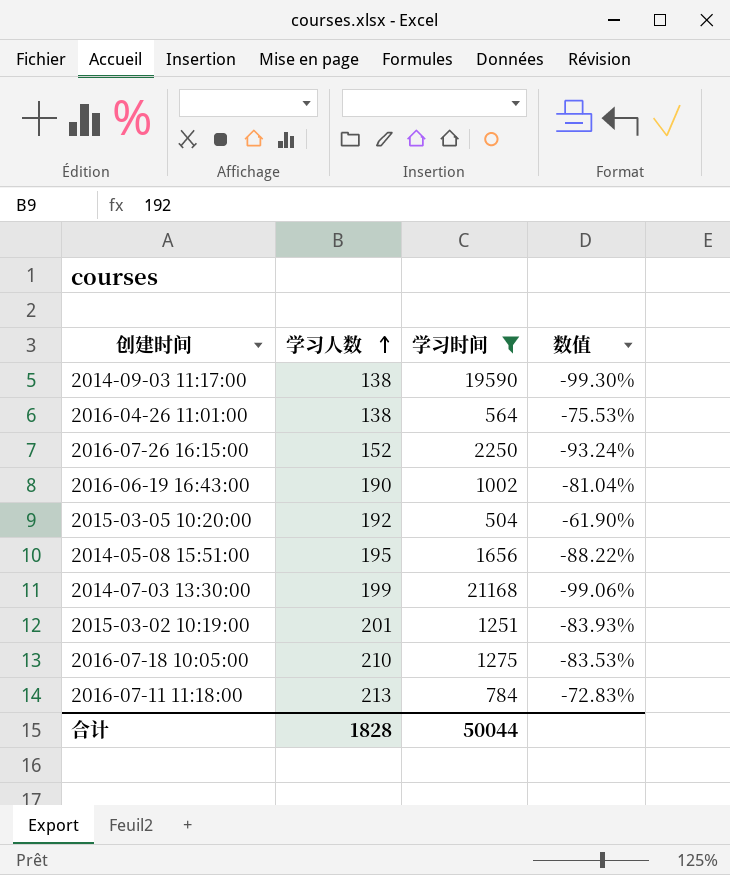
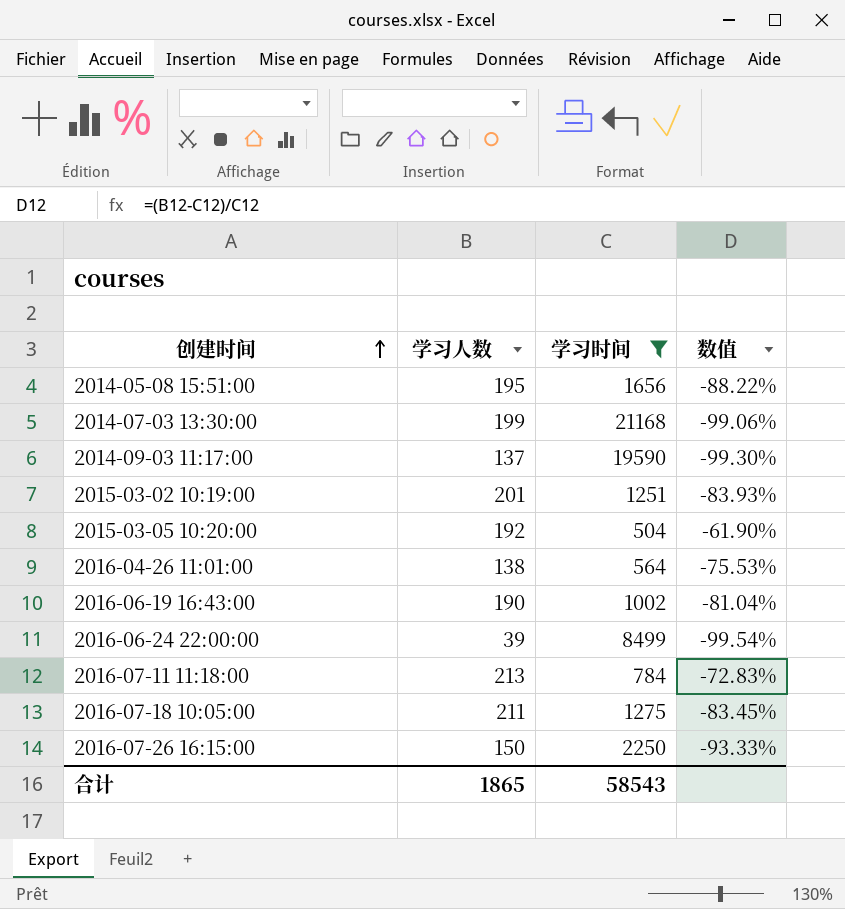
row order: 学习人数 ascending -> 创建时间 ascending
2014-09-03 11:17:00 | 学习人数: 138 -> 137
row 2016-06-24 22:00:00: none -> 39 | 8499 | -99.54%
2016-07-18 10:05:00 | 学习人数: 210 -> 211
2016-07-18 10:05:00 | 数值: -83.53% -> -83.45%
2016-07-26 16:15:00 | 学习人数: 152 -> 150
2016-07-26 16:15:00 | 数值: -93.24% -> -93.33%
合计 | 学习人数: 1828 -> 1865
合计 | 学习时间: 50044 -> 58543

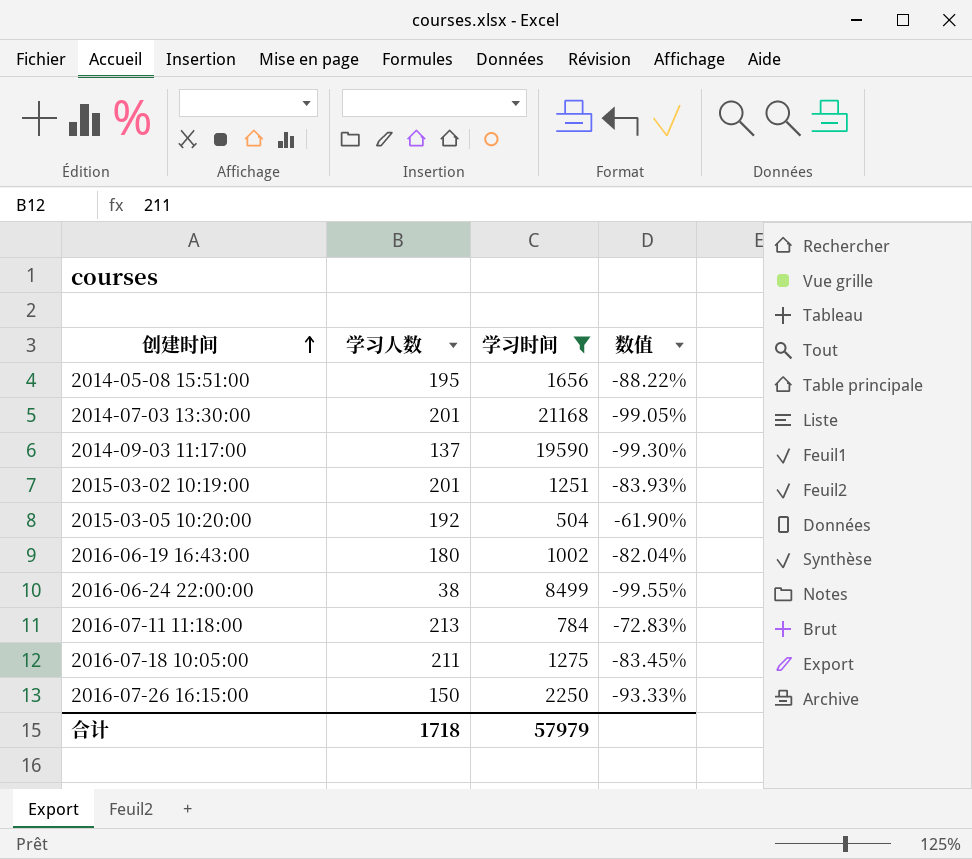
row 2016-04-26 11:01:00: 138 | 564 | -75.53% -> none
2014-07-03 13:30:00 | 学习人数: 199 -> 201
2014-07-03 13:30:00 | 数值: -99.06% -> -99.05%
2016-06-19 16:43:00 | 学习人数: 190 -> 180
2016-06-19 16:43:00 | 数值: -81.04% -> -82.04%
2016-06-24 22:00:00 | 学习人数: 39 -> 38
2016-06-24 22:00:00 | 数值: -99.54% -> -99.55%
合计 | 学习人数: 1865 -> 1718
合计 | 学习时间: 58543 -> 57979

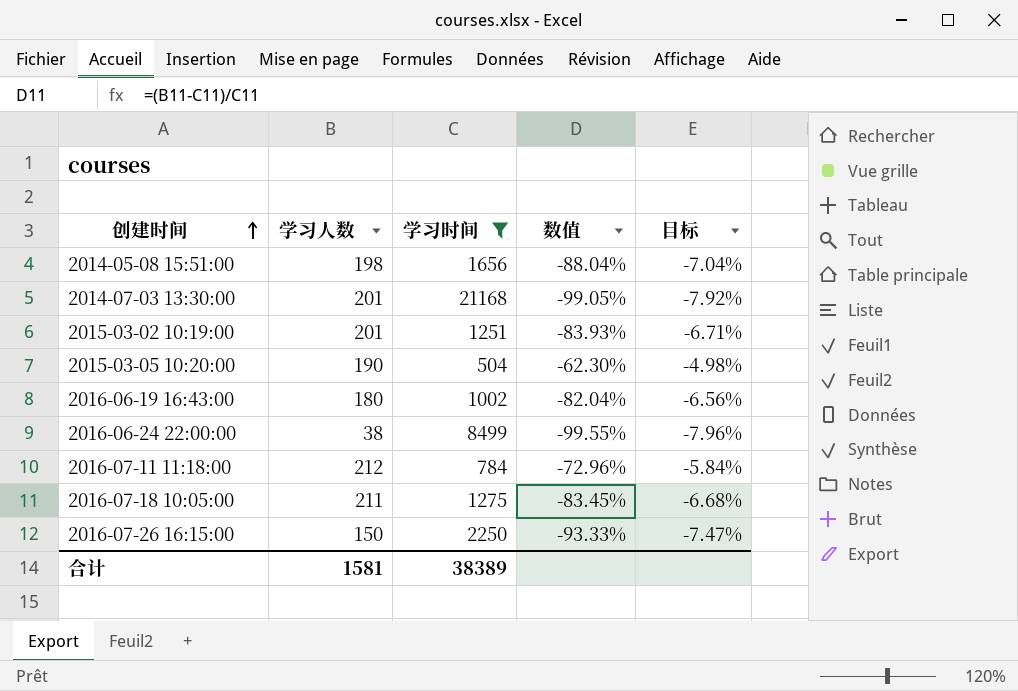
column 目标 | formula: none -> [数值] * 0.08
row 2014-09-03 11:17:00: 137 | 19590 | -99.30% -> none
2014-05-08 15:51:00 | 学习人数: 195 -> 198
2014-05-08 15:51:00 | 数值: -88.22% -> -88.04%
2015-03-05 10:20:00 | 学习人数: 192 -> 190
2015-03-05 10:20:00 | 数值: -61.90% -> -62.30%
2016-07-11 11:18:00 | 学习人数: 213 -> 212
2016-07-11 11:18:00 | 数值: -72.83% -> -72.96%
合计 | 学习人数: 1718 -> 1581
合计 | 学习时间: 57979 -> 38389

